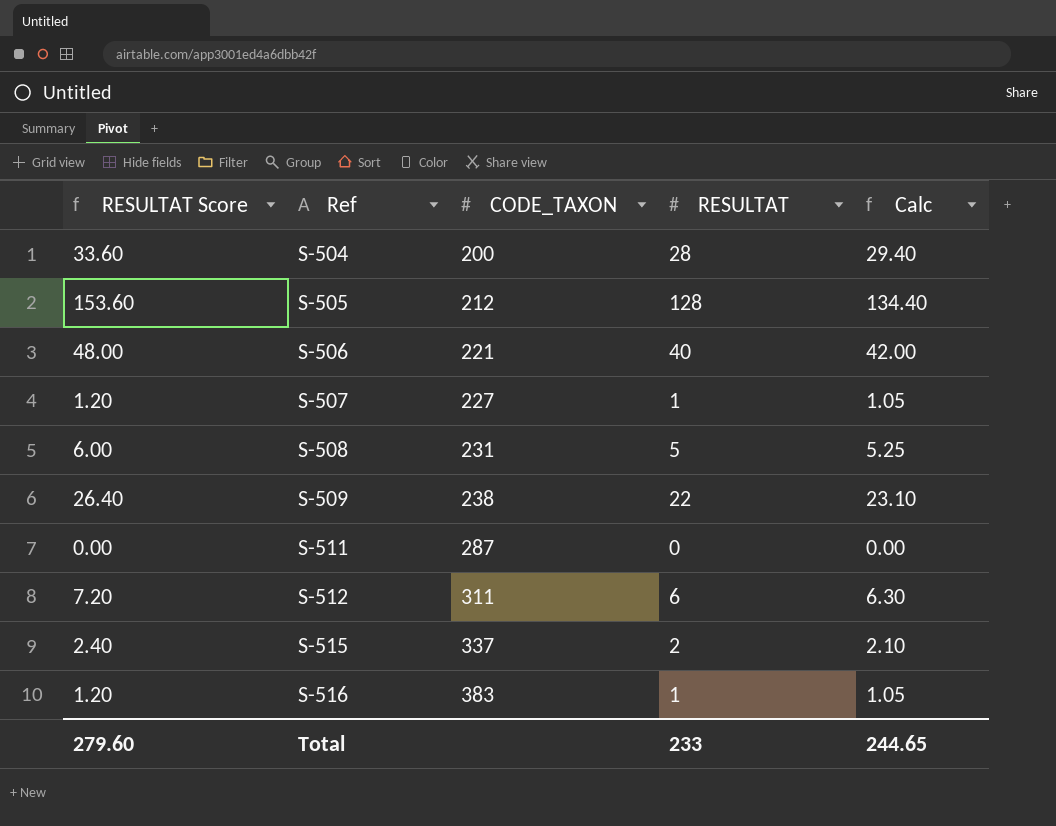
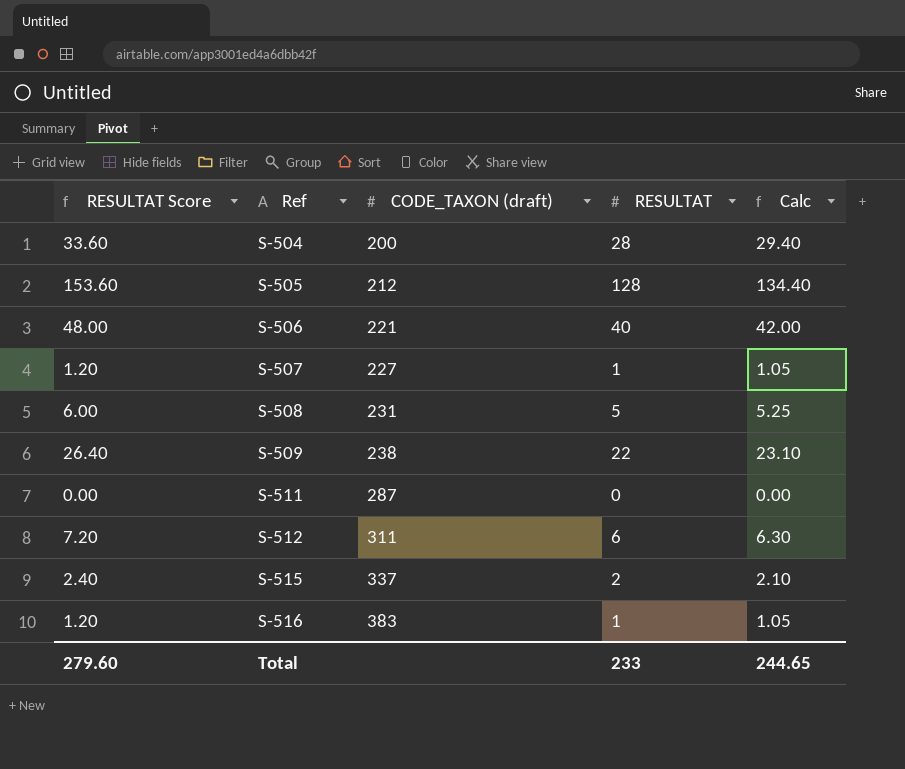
column name: CODE_TAXON -> CODE_TAXON (draft)

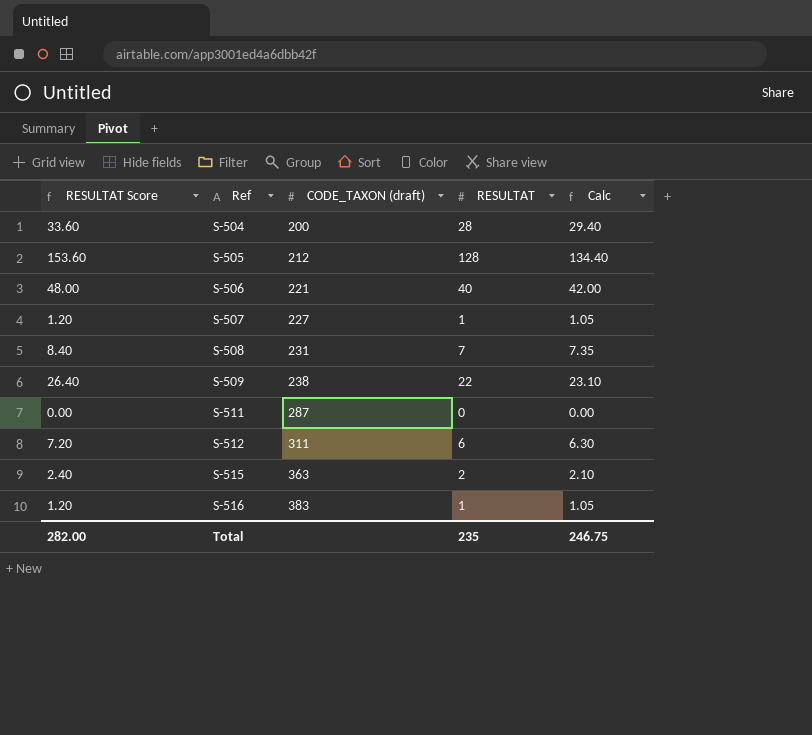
S-508 | RESULTAT Score: 6.00 -> 8.40
S-508 | RESULTAT: 5 -> 7
S-508 | Calc: 5.25 -> 7.35
S-515 | CODE_TAXON (draft): 337 -> 363
Total | RESULTAT Score: 279.60 -> 282.00
Total | RESULTAT: 233 -> 235
Total | Calc: 244.65 -> 246.75

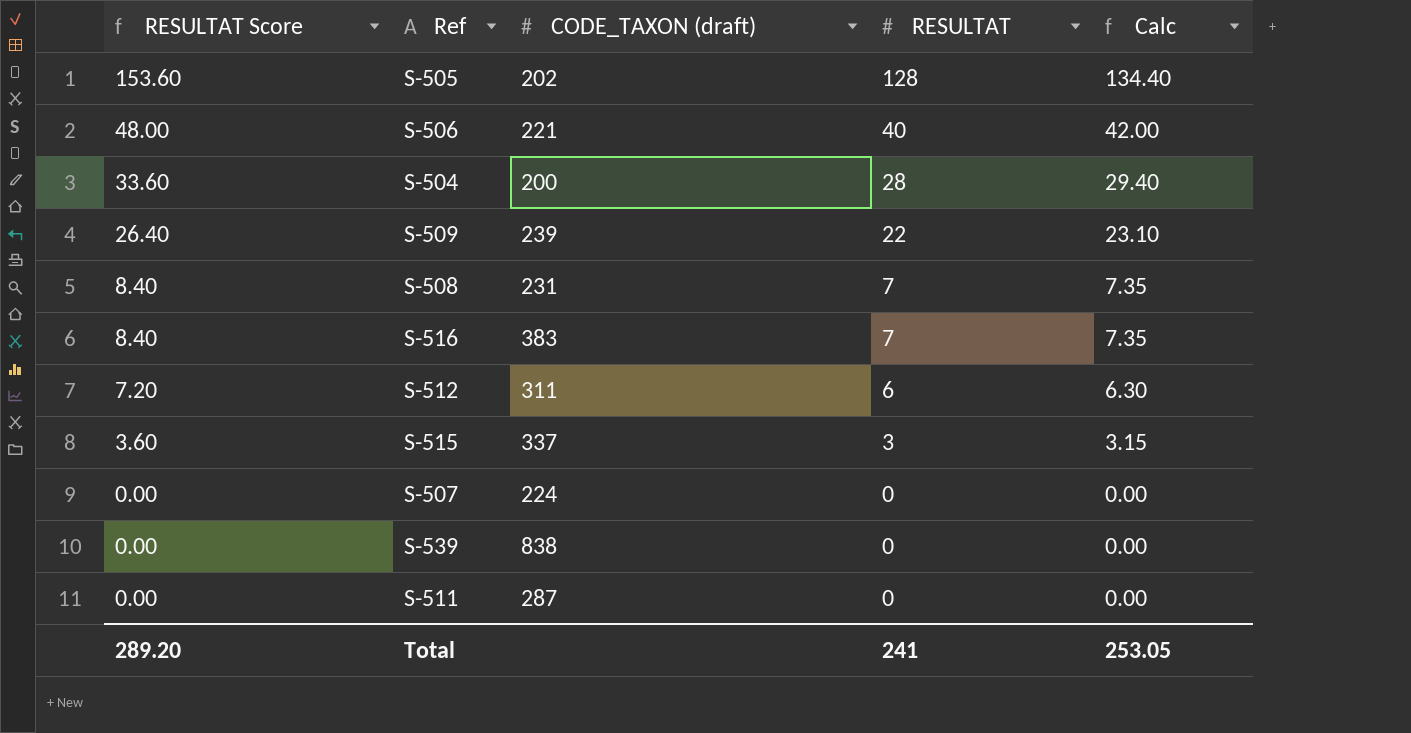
row order: Ref ascending -> RESULTAT Score descending
S-505 | CODE_TAXON (draft): 212 -> 202
S-509 | CODE_TAXON (draft): 238 -> 239
S-516 | RESULTAT Score: 1.20 -> 8.40
S-516 | RESULTAT: 1 -> 7
S-516 | Calc: 1.05 -> 7.35
S-515 | RESULTAT Score: 2.40 -> 3.60
S-515 | CODE_TAXON (draft): 363 -> 337
S-515 | RESULTAT: 2 -> 3
S-515 | Calc: 2.10 -> 3.15
S-507 | RESULTAT Score: 1.20 -> 0.00
S-507 | CODE_TAXON (draft): 227 -> 224
S-507 | RESULTAT: 1 -> 0
S-507 | Calc: 1.05 -> 0.00
row S-539: none -> 0.00 | 838 | 0 | 0.00
Total | RESULTAT Score: 282.00 -> 289.20
Total | RESULTAT: 235 -> 241
Total | Calc: 246.75 -> 253.05

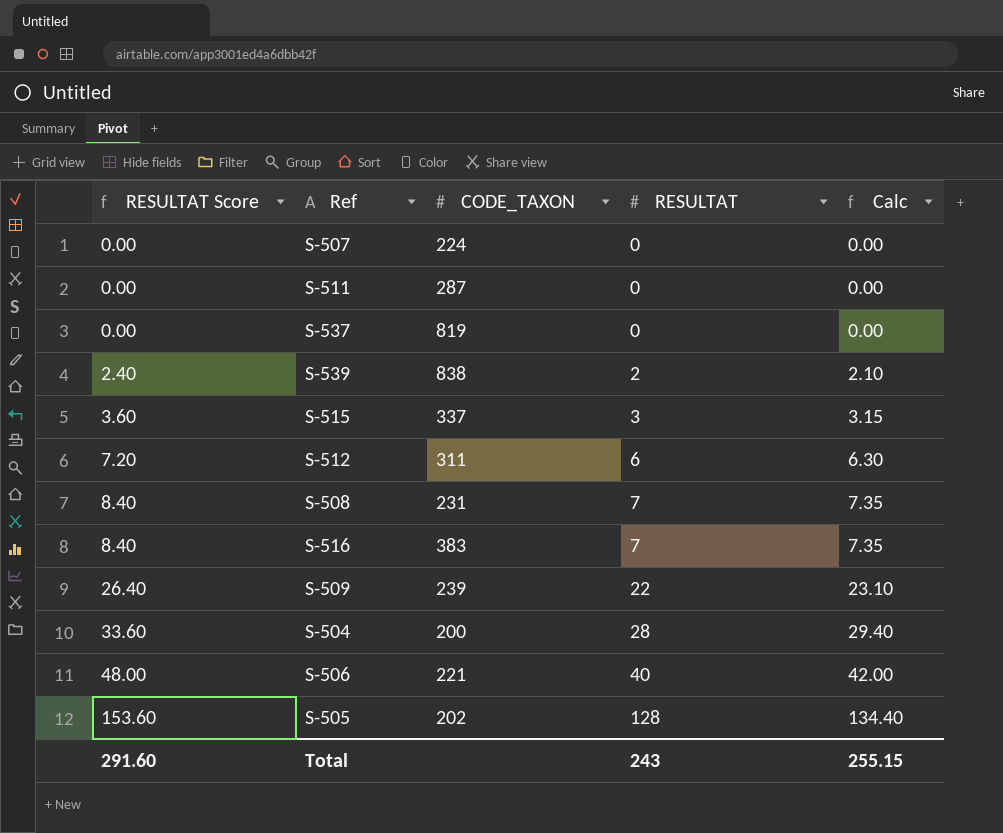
row order: RESULTAT Score descending -> RESULTAT Score ascending
column name: CODE_TAXON (draft) -> CODE_TAXON
row S-537: none -> 0.00 | 819 | 0 | 0.00
S-539 | RESULTAT Score: 0.00 -> 2.40
S-539 | RESULTAT: 0 -> 2
S-539 | Calc: 0.00 -> 2.10
Total | RESULTAT Score: 289.20 -> 291.60
Total | RESULTAT: 241 -> 243
Total | Calc: 253.05 -> 255.15

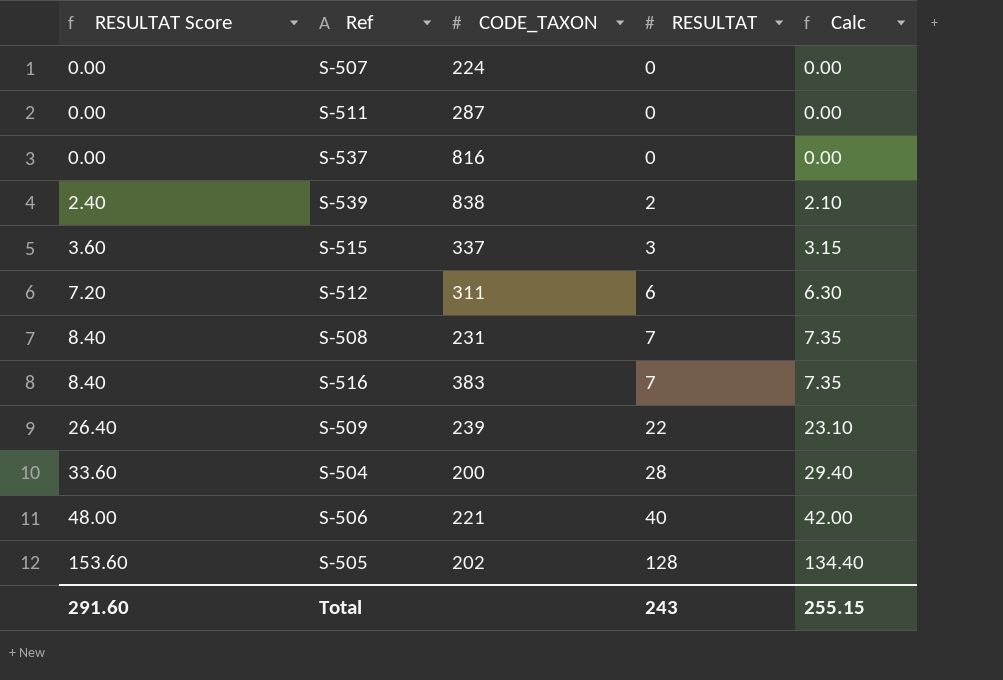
S-537 | CODE_TAXON: 819 -> 816

